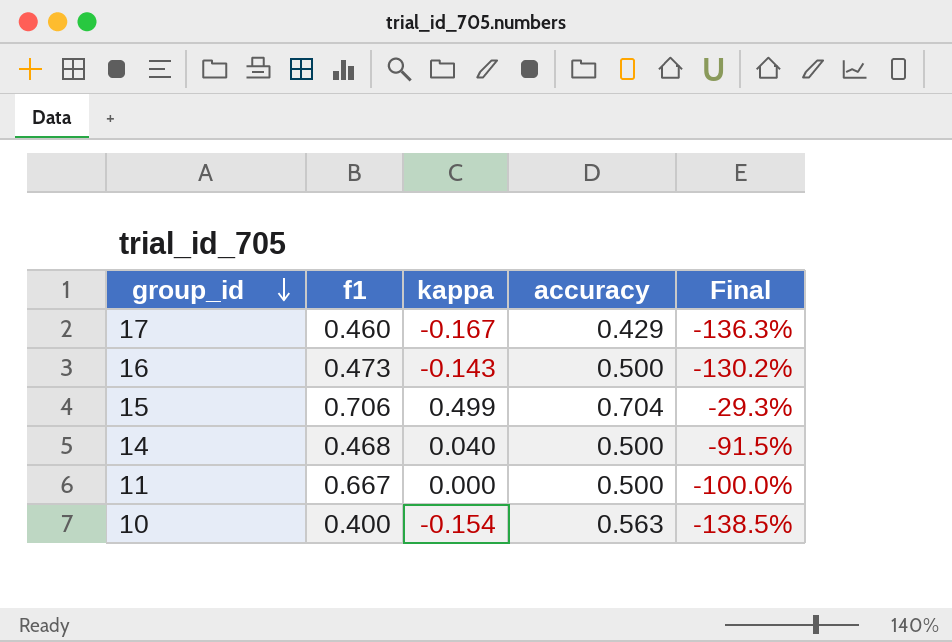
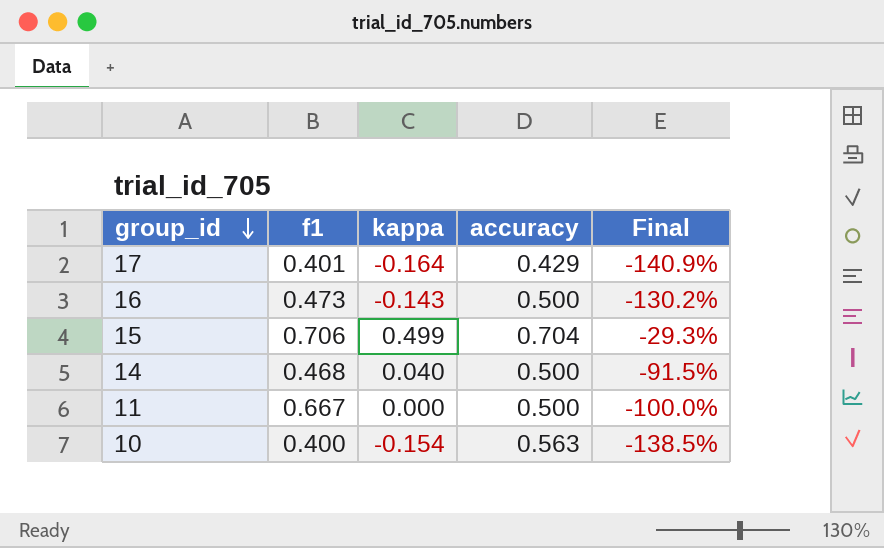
17 | f1: 0.460 -> 0.401
17 | kappa: -0.167 -> -0.164
17 | Final: -136.3% -> -140.9%

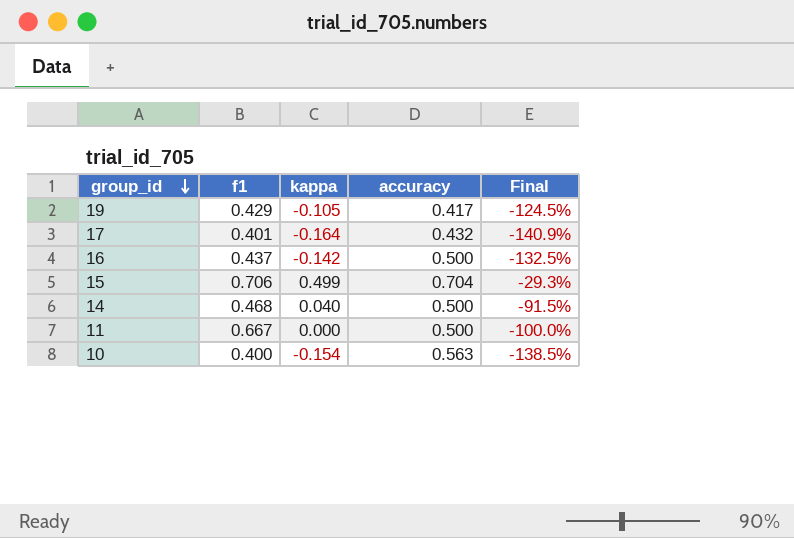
row 19: none -> 0.429 | -0.105 | 0.417 | -124.5%
17 | accuracy: 0.429 -> 0.432
16 | f1: 0.473 -> 0.437
16 | kappa: -0.143 -> -0.142
16 | Final: -130.2% -> -132.5%

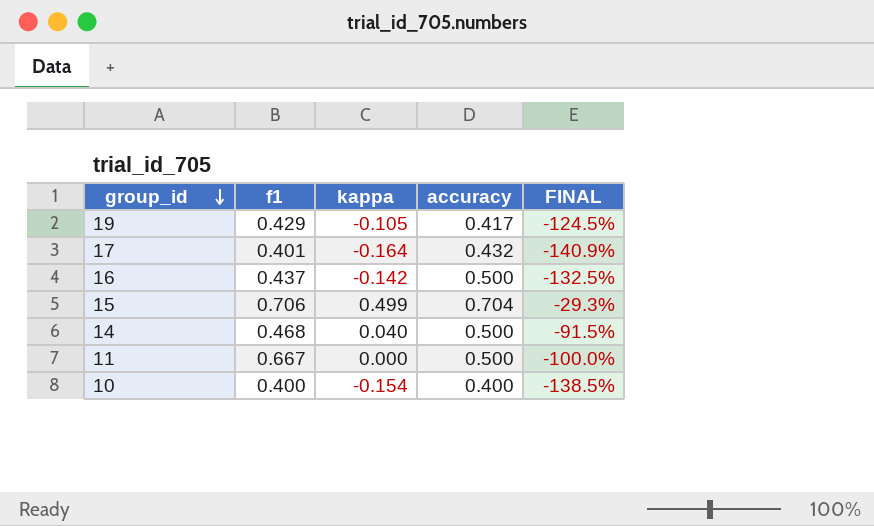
column name: Final -> FINAL
10 | accuracy: 0.563 -> 0.400

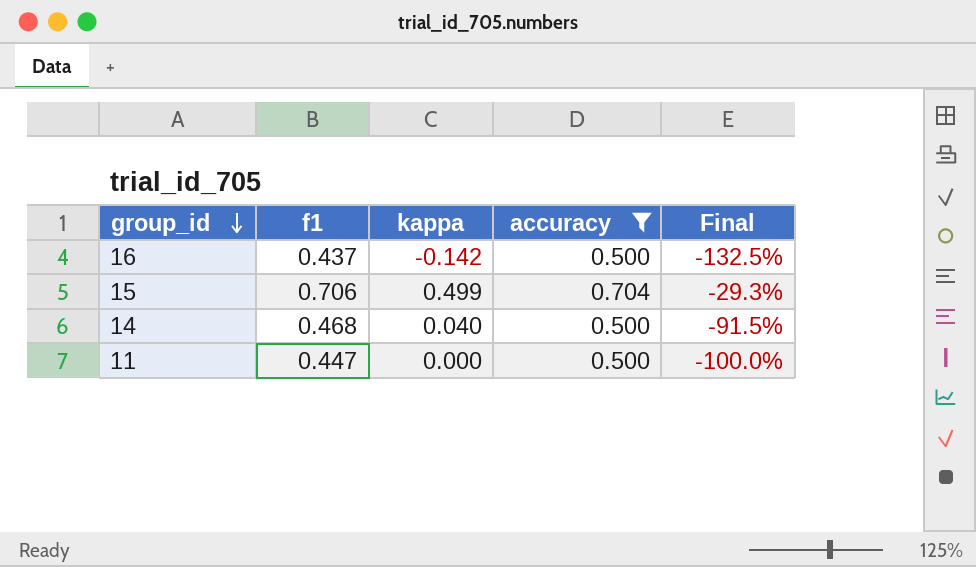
filter: none -> accuracy >= 0.500
column name: FINAL -> Final
11 | f1: 0.667 -> 0.447

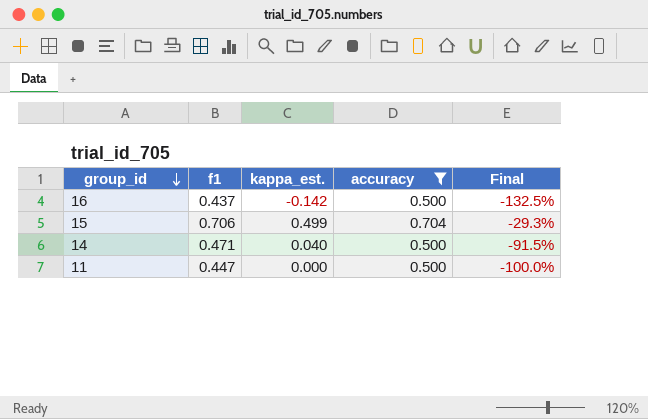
column name: kappa -> kappa_est.
14 | f1: 0.468 -> 0.471

